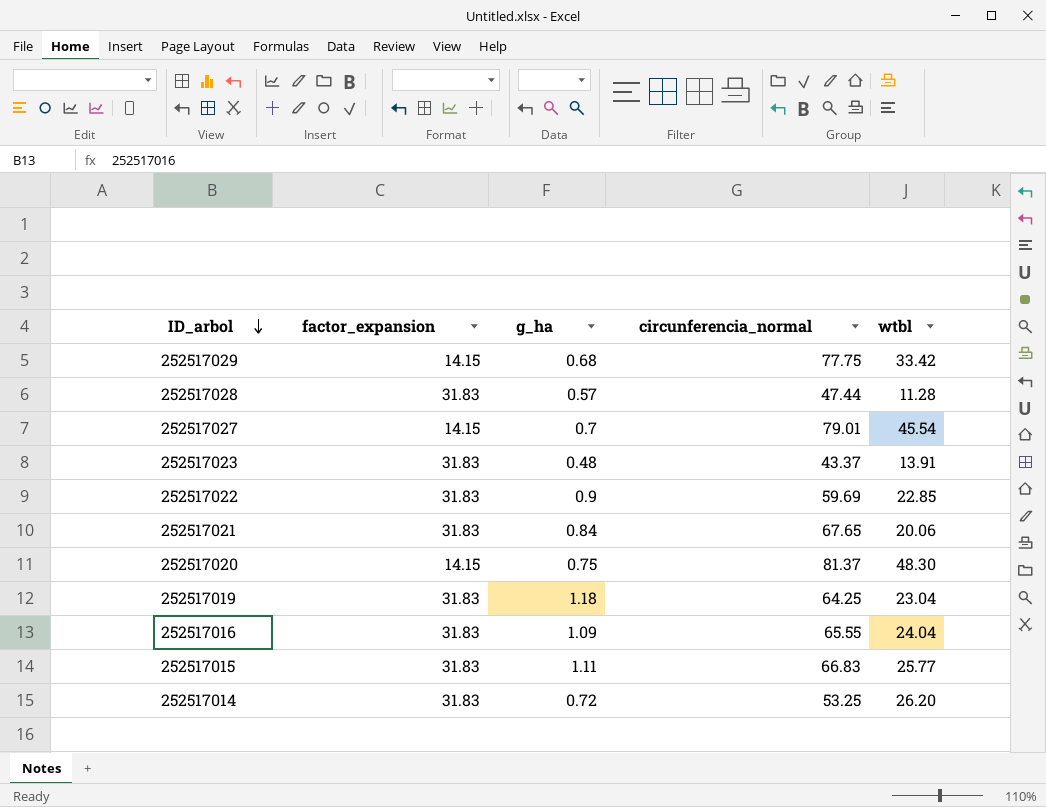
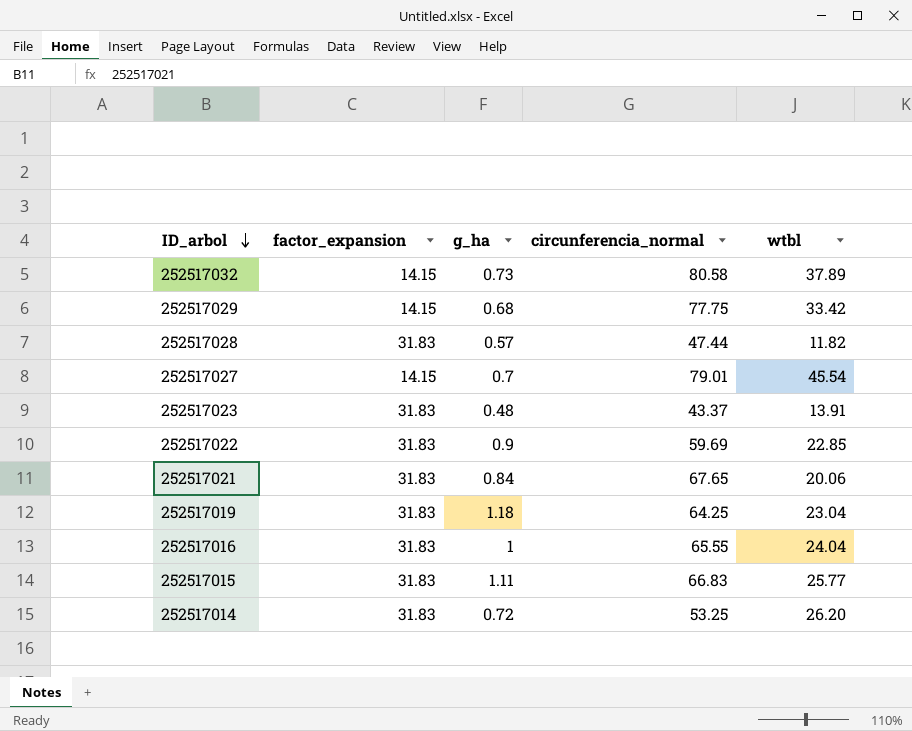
row 252517020: 14.15 | 0.75 | 81.37 | 48.30 -> none
row 252517032: none -> 14.15 | 0.73 | 80.58 | 37.89
252517028 | wtbl: 11.28 -> 11.82
252517016 | g_ha: 1.09 -> 1

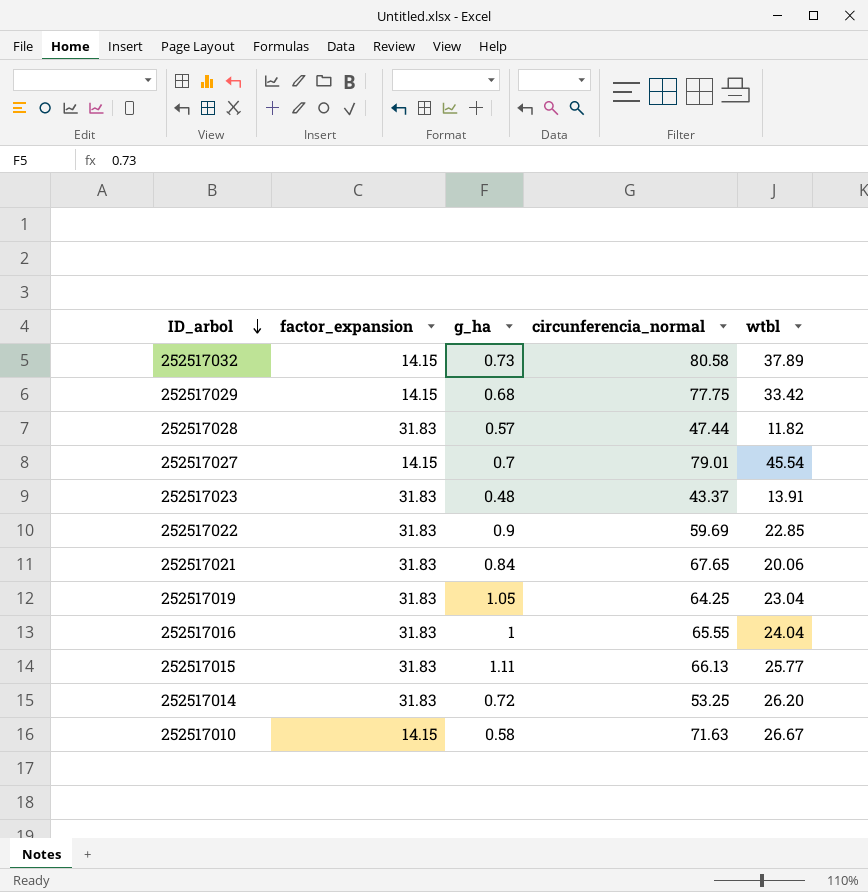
252517019 | g_ha: 1.18 -> 1.05
252517015 | circunferencia_normal: 66.83 -> 66.13
row 252517010: none -> 14.15 | 0.58 | 71.63 | 26.67

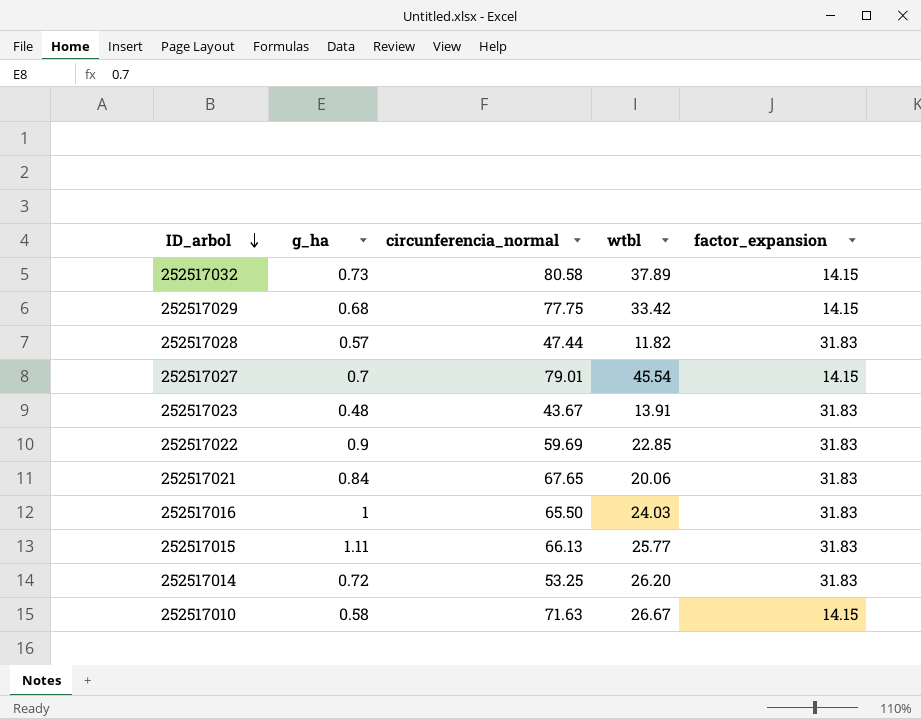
column factor_expansion | position: 2 -> 5
row 252517019: 31.83 | 1.05 | 64.25 | 23.04 -> none
252517023 | circunferencia_normal: 43.37 -> 43.67
252517016 | circunferencia_normal: 65.55 -> 65.50
252517016 | wtbl: 24.04 -> 24.03

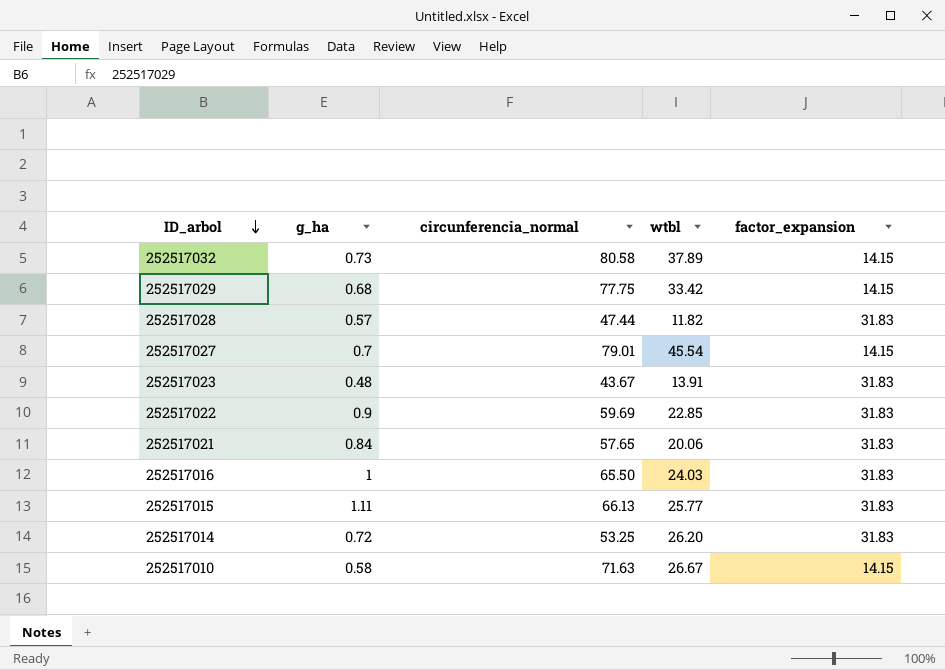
252517021 | circunferencia_normal: 67.65 -> 57.65

